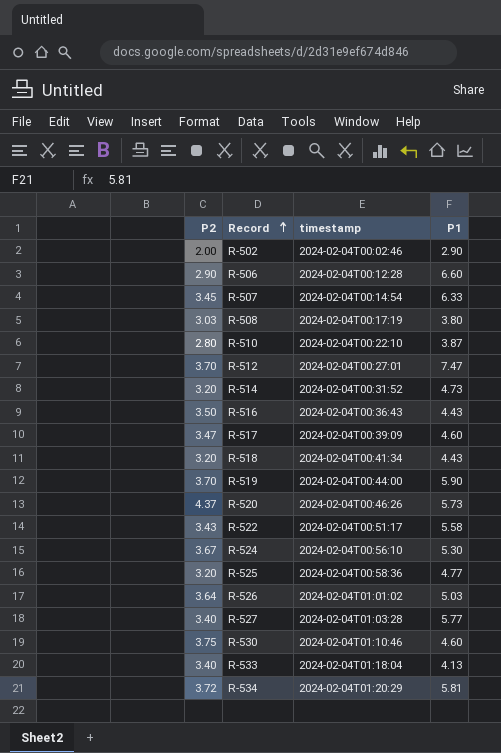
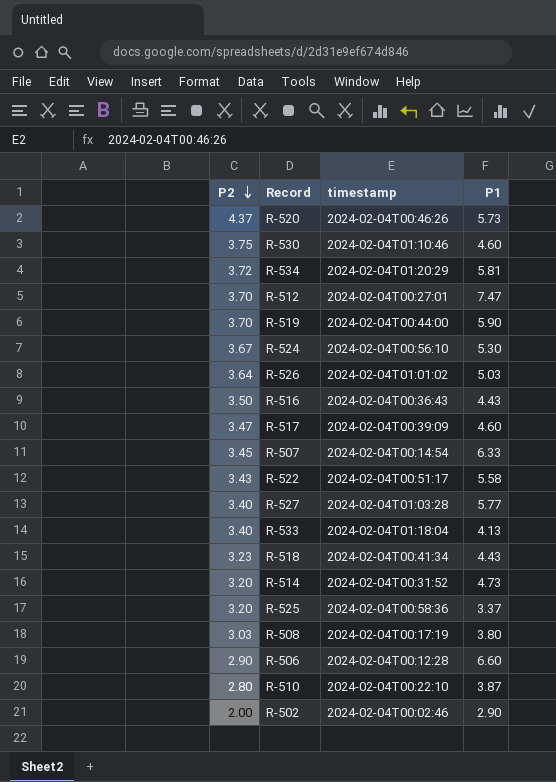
row order: Record ascending -> P2 descending
R-518 | P2: 3.20 -> 3.23
R-525 | P1: 4.77 -> 3.37

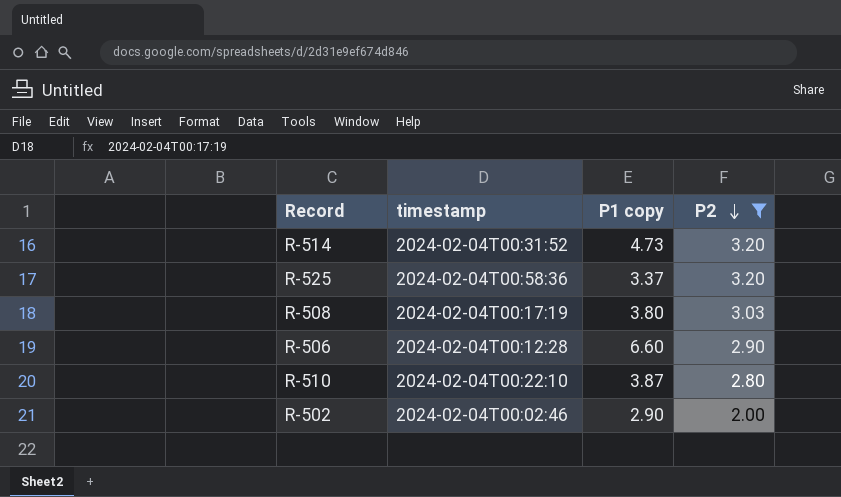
filter: none -> P2 <= 3.20
column name: P1 -> P1 copy
column P2 | position: 1 -> 4

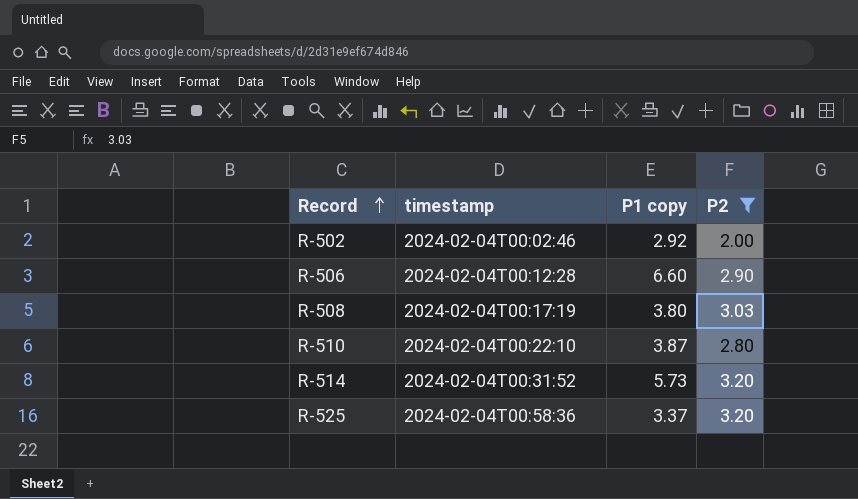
row order: P2 descending -> Record ascending
R-502 | P1 copy: 2.90 -> 2.92
R-514 | P1 copy: 4.73 -> 5.73

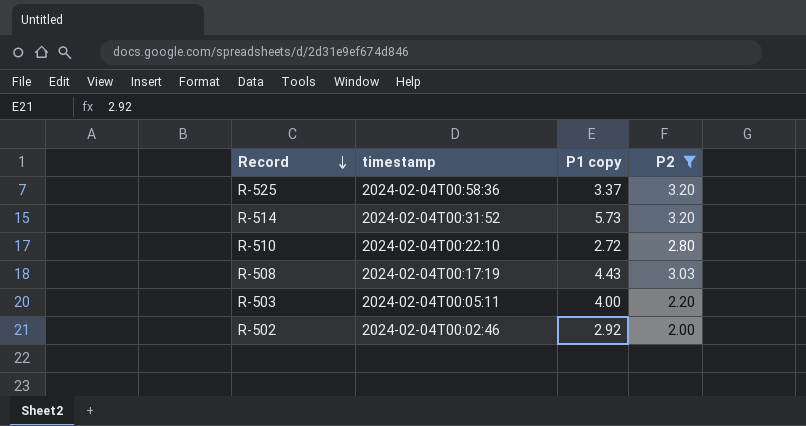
row order: Record ascending -> Record descending
row R-506: 2024-02-04T00:12:28 | 6.60 | 2.90 -> none
R-510 | P1 copy: 3.87 -> 2.72
R-508 | P1 copy: 3.80 -> 4.43
row R-503: none -> 2024-02-04T00:05:11 | 4.00 | 2.20

